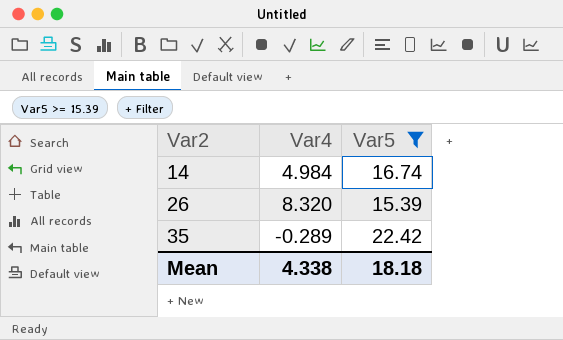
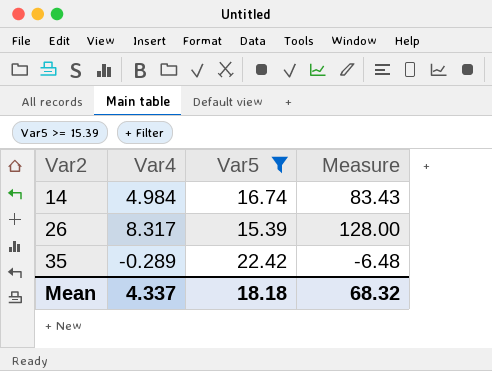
column Measure | formula: none -> [Var4] * [Var5]
26 | Var4: 8.320 -> 8.317
Mean | Var4: 4.338 -> 4.337

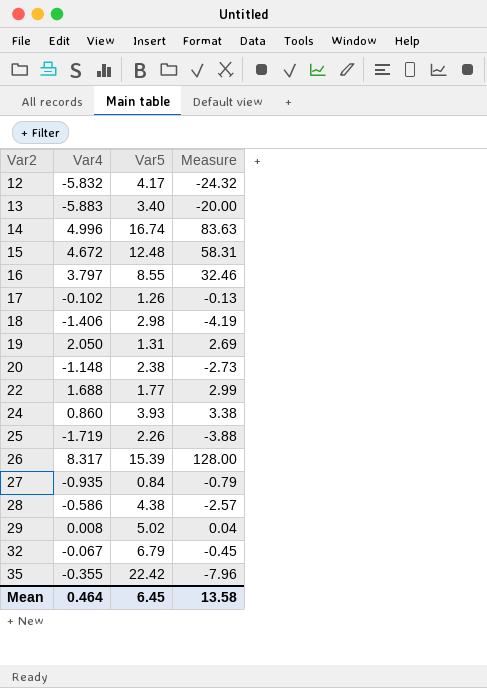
filter: Var5 >= 15.39 -> none
14 | Var4: 4.984 -> 4.996
14 | Measure: 83.43 -> 83.63
35 | Var4: -0.289 -> -0.355
35 | Measure: -6.48 -> -7.96
Mean | Var4: 4.337 -> 0.464
Mean | Var5: 18.18 -> 6.45
Mean | Measure: 68.32 -> 13.58

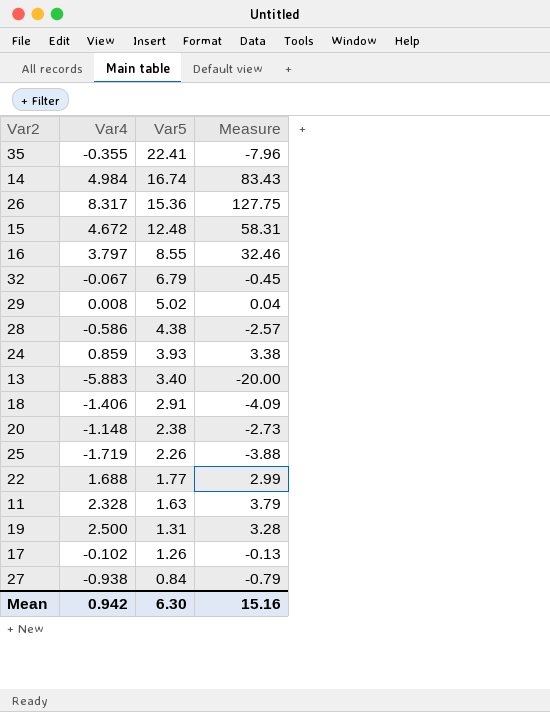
row order: Var2 ascending -> Var5 descending
row 12: -5.832 | 4.17 | -24.32 -> none
35 | Var5: 22.42 -> 22.41
14 | Var4: 4.996 -> 4.984
14 | Measure: 83.63 -> 83.43
26 | Var5: 15.39 -> 15.36
26 | Measure: 128.00 -> 127.75
24 | Var4: 0.860 -> 0.859
18 | Var5: 2.98 -> 2.91
18 | Measure: -4.19 -> -4.09
row 11: none -> 2.328 | 1.63 | 3.79
19 | Var4: 2.050 -> 2.500
19 | Measure: 2.69 -> 3.28
27 | Var4: -0.935 -> -0.938
Mean | Var4: 0.464 -> 0.942
Mean | Var5: 6.45 -> 6.30
Mean | Measure: 13.58 -> 15.16

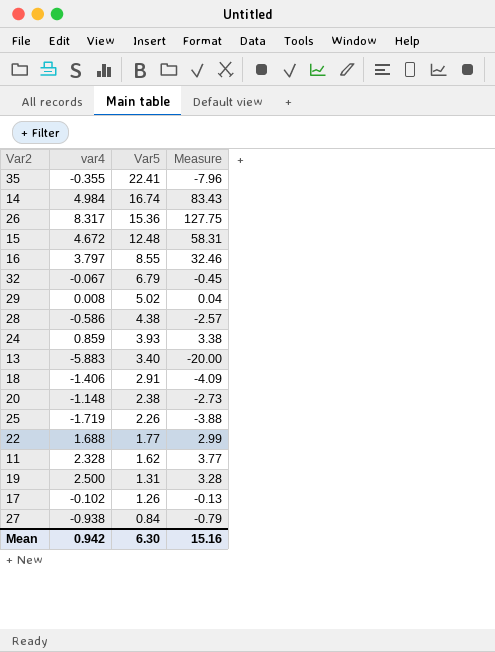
column name: Var4 -> var4
11 | Var5: 1.63 -> 1.62
11 | Measure: 3.79 -> 3.77

